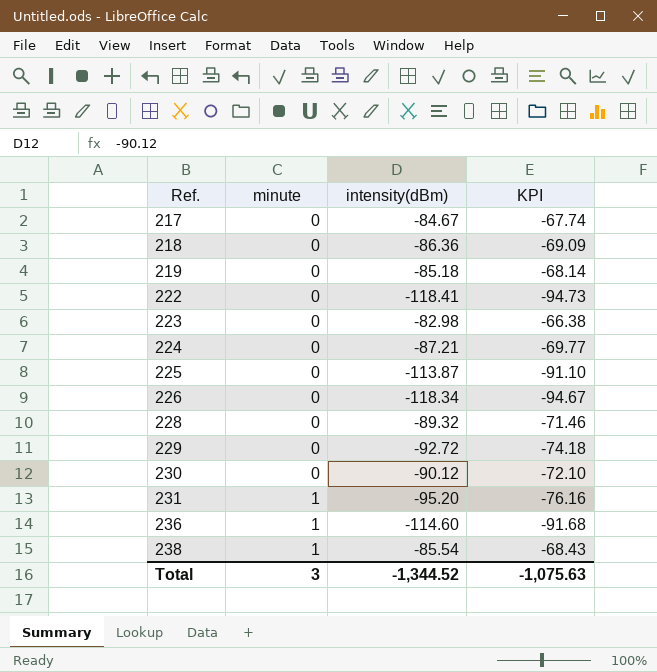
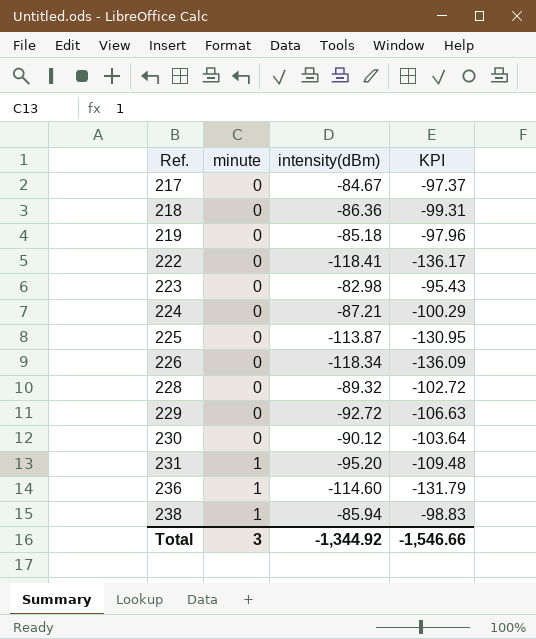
column KPI | formula: [intensity(dBm)] * 0.8 -> [intensity(dBm)] * 1.15
238 | intensity(dBm): -85.54 -> -85.94
Total | intensity(dBm): -1,344.52 -> -1,344.92
Total | KPI: -1,075.63 -> -1,546.66

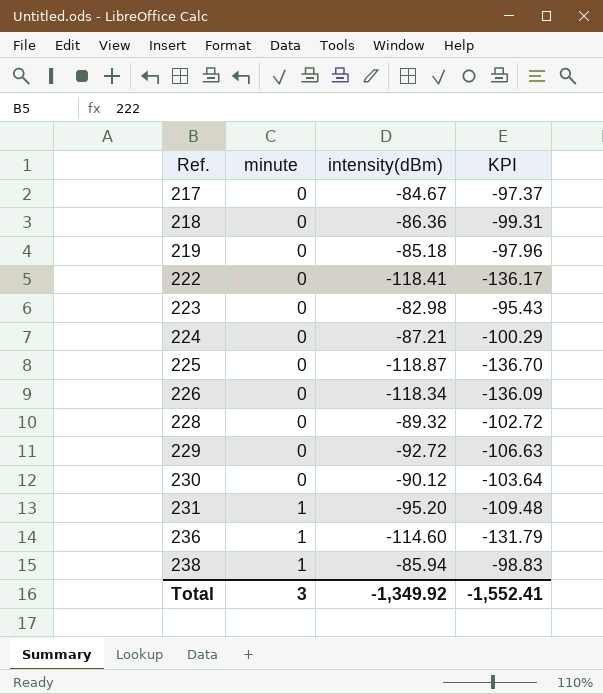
225 | intensity(dBm): -113.87 -> -118.87
225 | KPI: -130.95 -> -136.70
Total | intensity(dBm): -1,344.92 -> -1,349.92
Total | KPI: -1,546.66 -> -1,552.41

